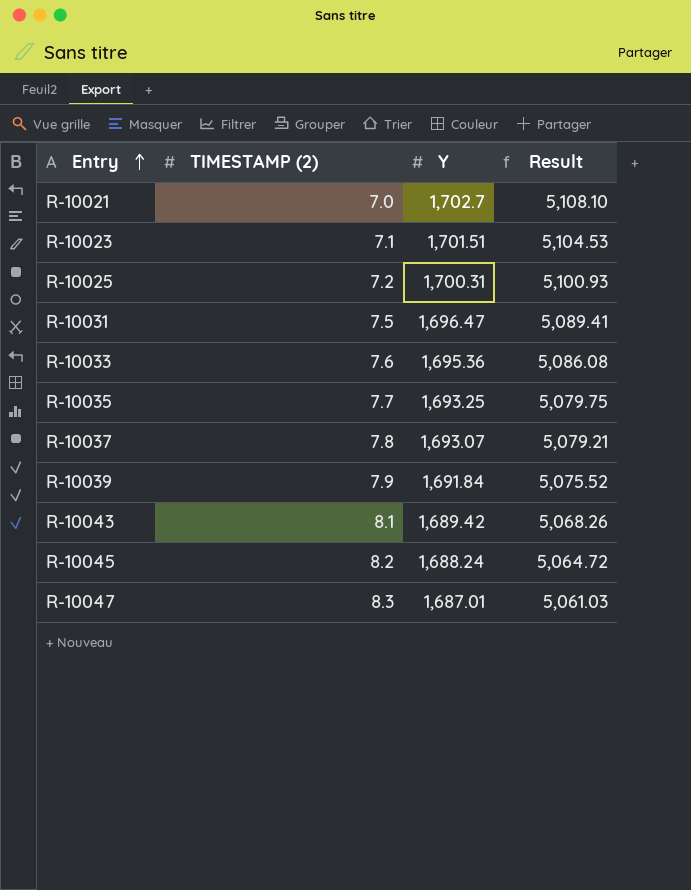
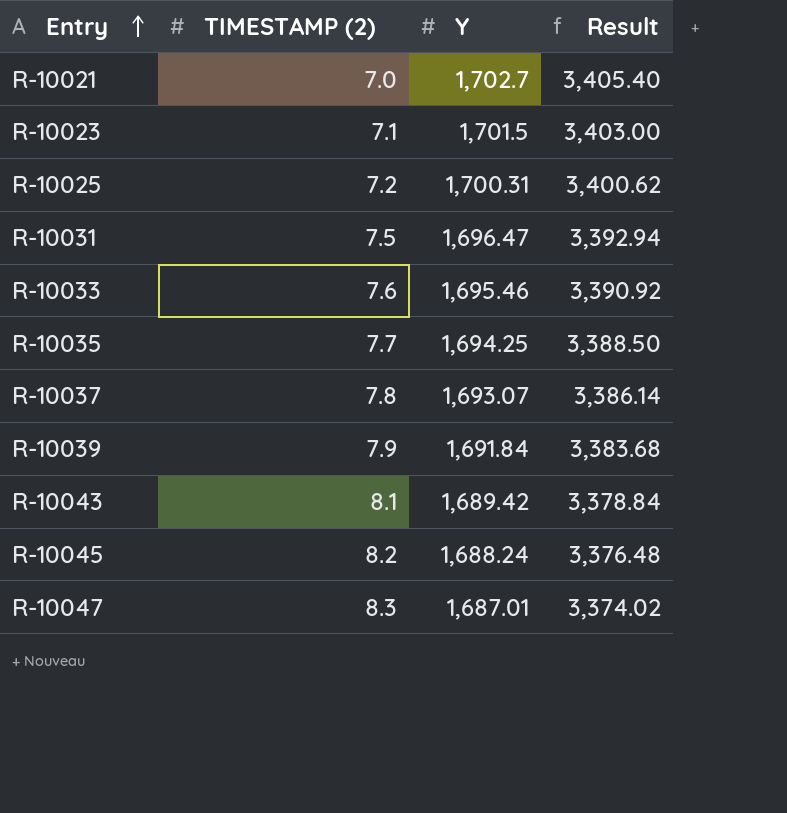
column Result | formula: [Y] * 3 -> [Y] * 2
R-10023 | Y: 1,701.51 -> 1,701.5
R-10033 | Y: 1,695.36 -> 1,695.46
R-10035 | Y: 1,693.25 -> 1,694.25

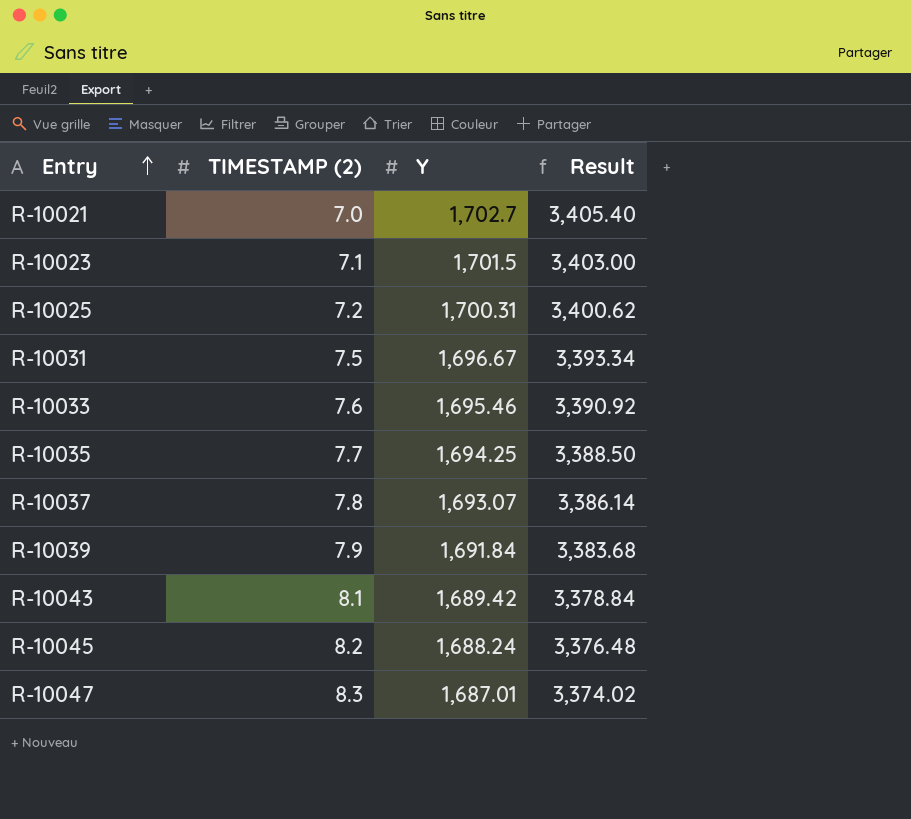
R-10031 | Y: 1,696.47 -> 1,696.67
R-10031 | Result: 3,392.94 -> 3,393.34

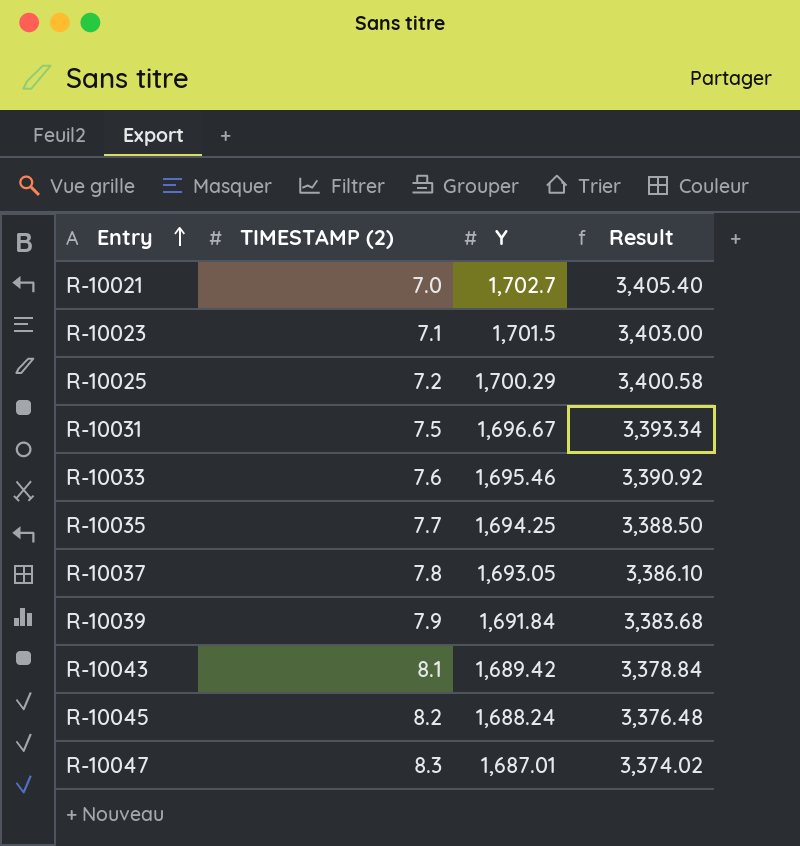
R-10025 | Y: 1,700.31 -> 1,700.29
R-10025 | Result: 3,400.62 -> 3,400.58
R-10037 | Y: 1,693.07 -> 1,693.05
R-10037 | Result: 3,386.14 -> 3,386.10

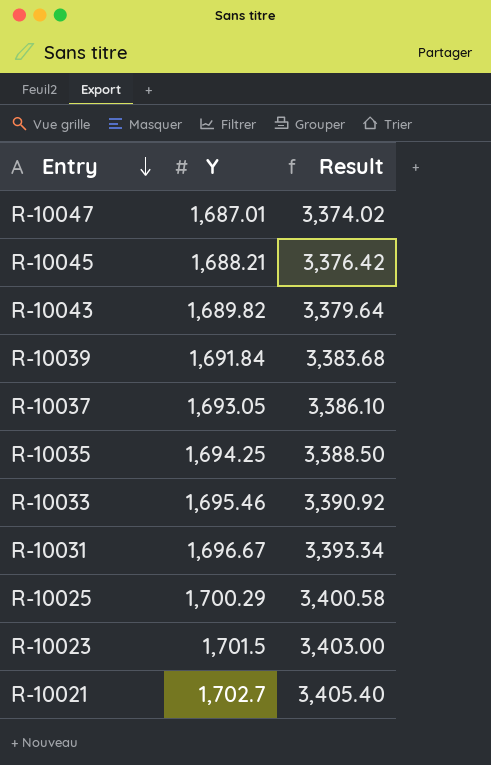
row order: Entry ascending -> Entry descending
column TIMESTAMP (2) | position: 2 -> none
R-10045 | Y: 1,688.24 -> 1,688.21
R-10045 | Result: 3,376.48 -> 3,376.42
R-10043 | Y: 1,689.42 -> 1,689.82
R-10043 | Result: 3,378.84 -> 3,379.64

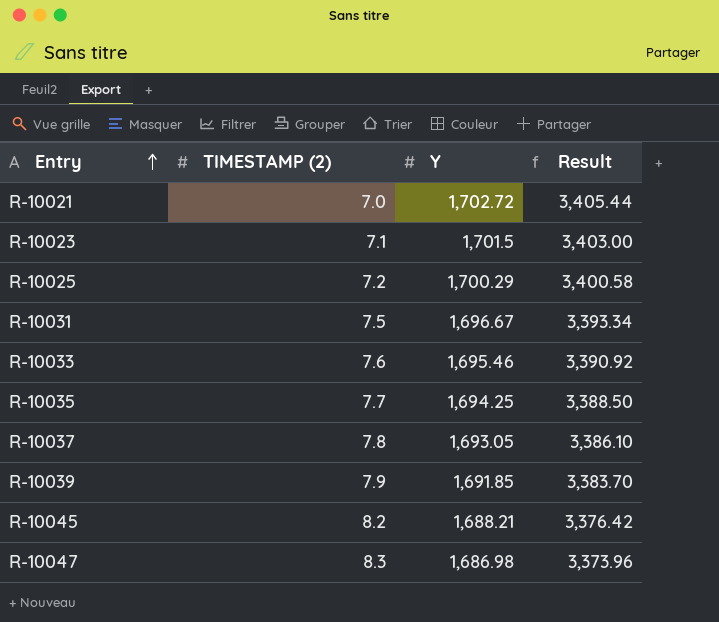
row order: Entry descending -> Entry ascending
column TIMESTAMP (2) | position: none -> 2
row R-10043: 1,689.82 | 3,379.64 -> none
R-10021 | Y: 1,702.7 -> 1,702.72
R-10021 | Result: 3,405.40 -> 3,405.44
R-10039 | Y: 1,691.84 -> 1,691.85
R-10039 | Result: 3,383.68 -> 3,383.70
R-10047 | Y: 1,687.01 -> 1,686.98
R-10047 | Result: 3,374.02 -> 3,373.96

